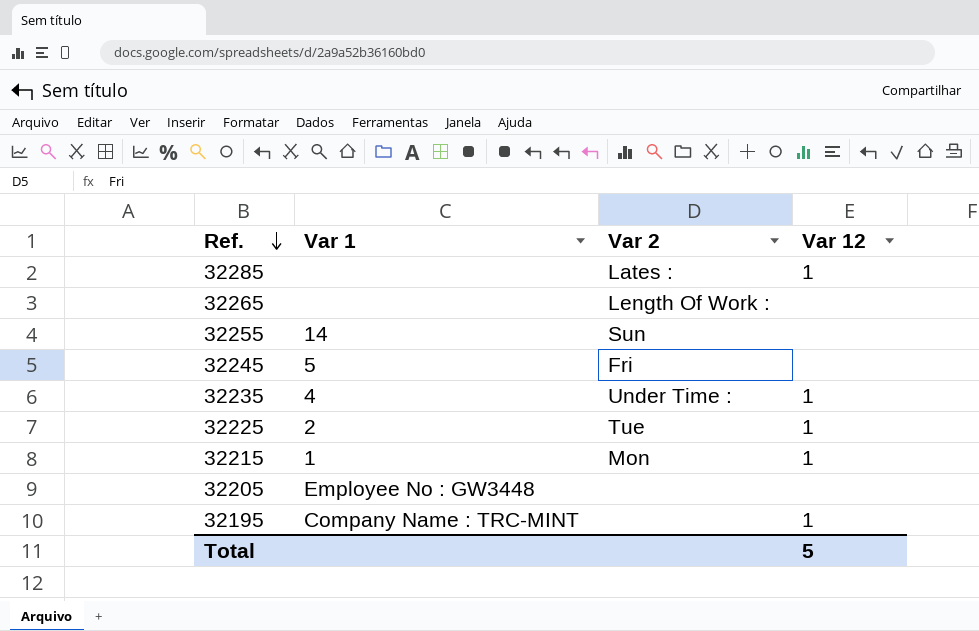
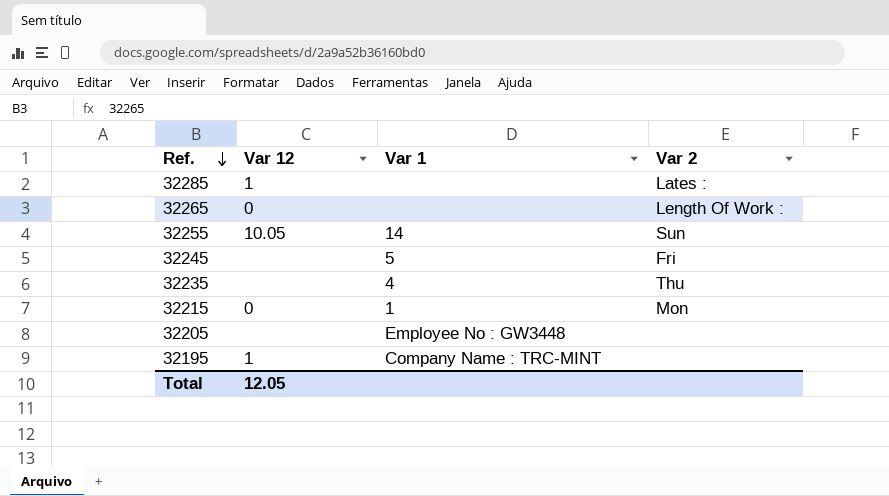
column Var 12 | position: 4 -> 2
row 32225: 2 | Tue | 1 -> none
32265 | Var 12: none -> 0
32255 | Var 12: none -> 10.05
32235 | Var 12: 1 -> none
32235 | Var 2: Under Time : -> Thu
32215 | Var 12: 1 -> 0
Total | Var 12: 5 -> 12.05

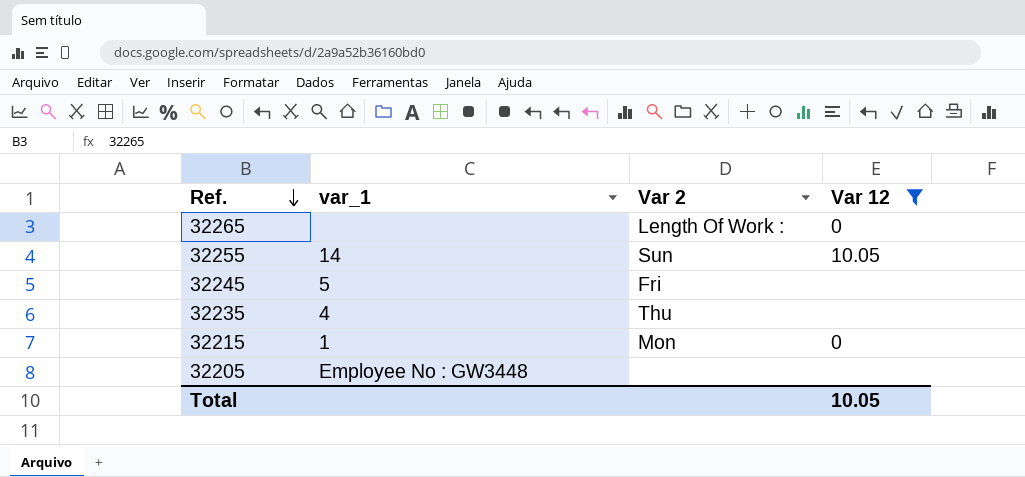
filter: none -> Var 12 != 1
column name: Var 1 -> var_1
column Var 12 | position: 2 -> 4
Total | Var 12: 12.05 -> 10.05

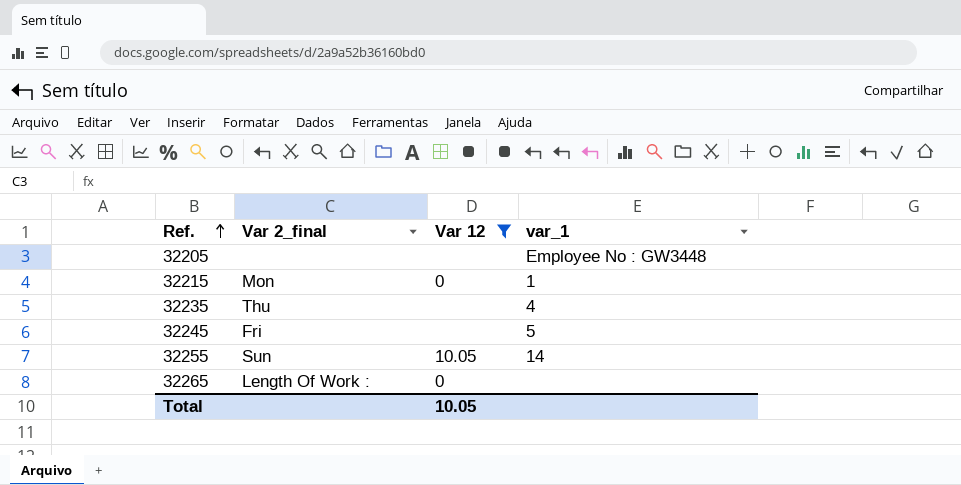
row order: Ref. descending -> Ref. ascending
column name: Var 2 -> Var 2_final
column var_1 | position: 2 -> 4

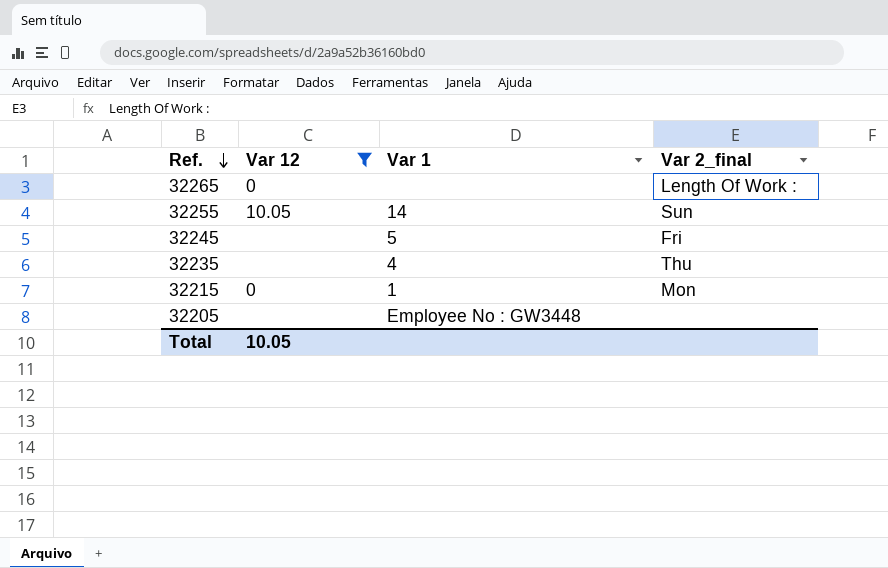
row order: Ref. ascending -> Ref. descending
column name: var_1 -> Var 1
column Var 2_final | position: 2 -> 4

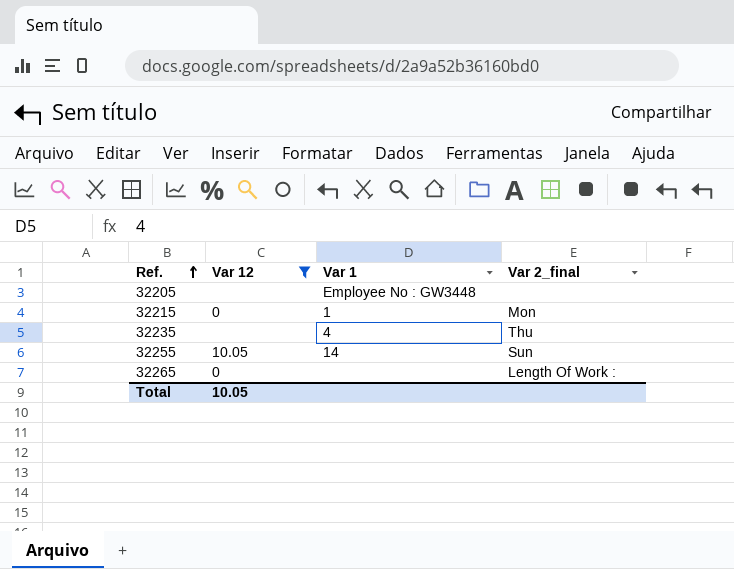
row order: Ref. descending -> Ref. ascending
row 32245: none | 5 | Fri -> none

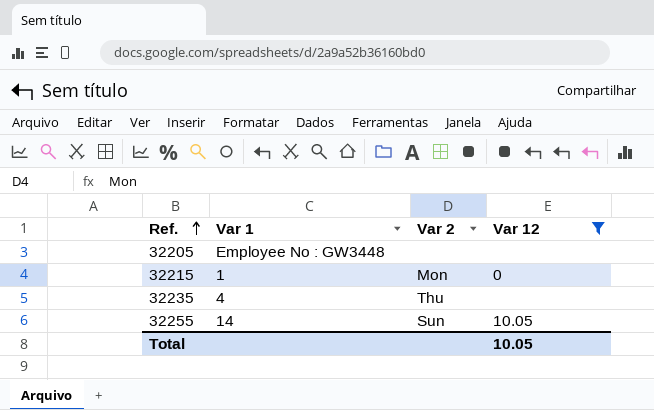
column name: Var 2_final -> Var 2
column Var 12 | position: 2 -> 4
row 32265: 0 | none | Length Of Work : -> none

